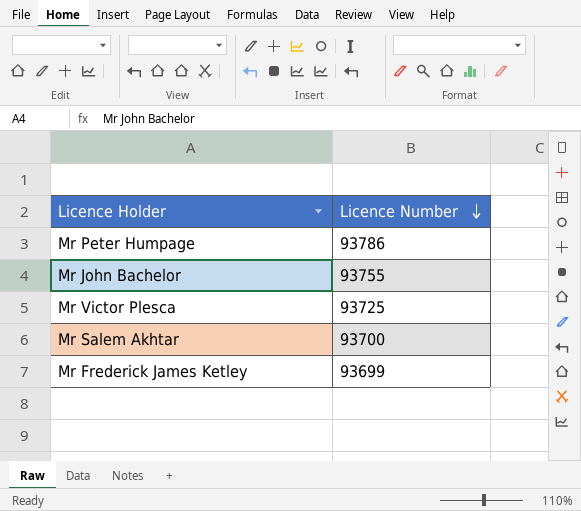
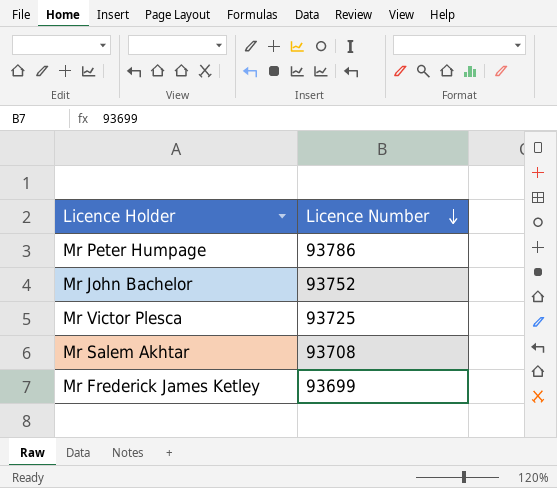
Mr John Bachelor | Licence Number: 93755 -> 93752
Mr Salem Akhtar | Licence Number: 93700 -> 93708

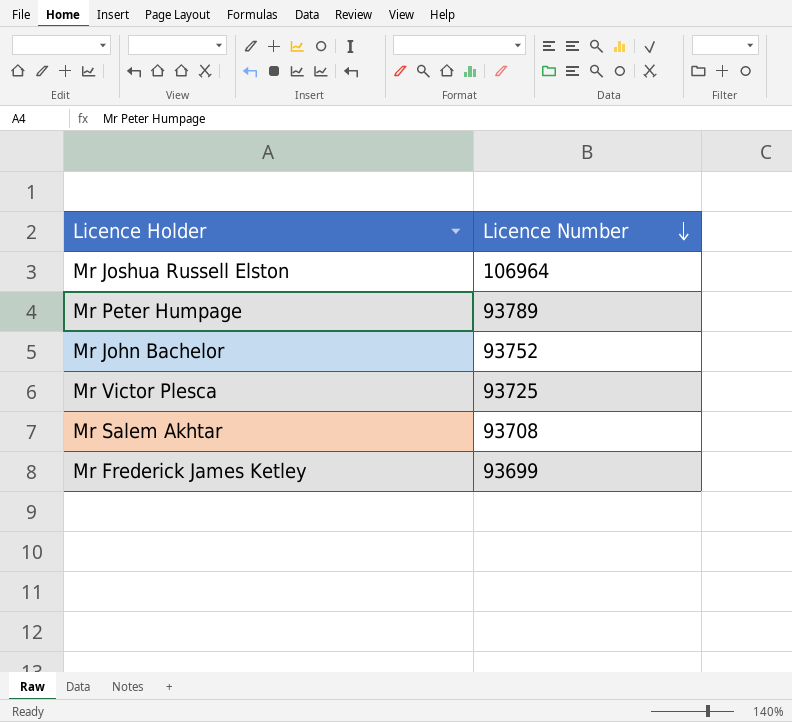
row Mr Joshua Russell Elston: none -> 106964
Mr Peter Humpage | Licence Number: 93786 -> 93789

